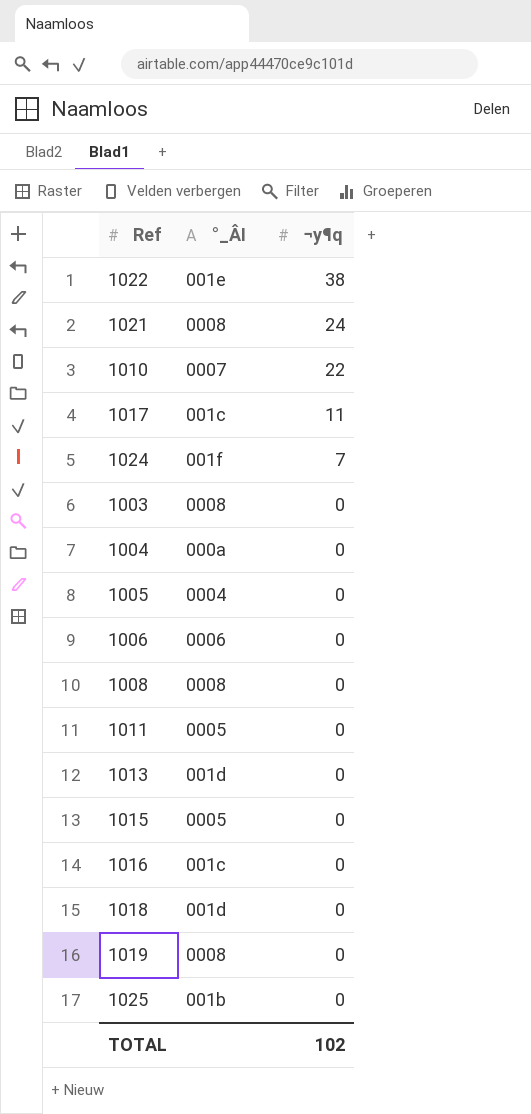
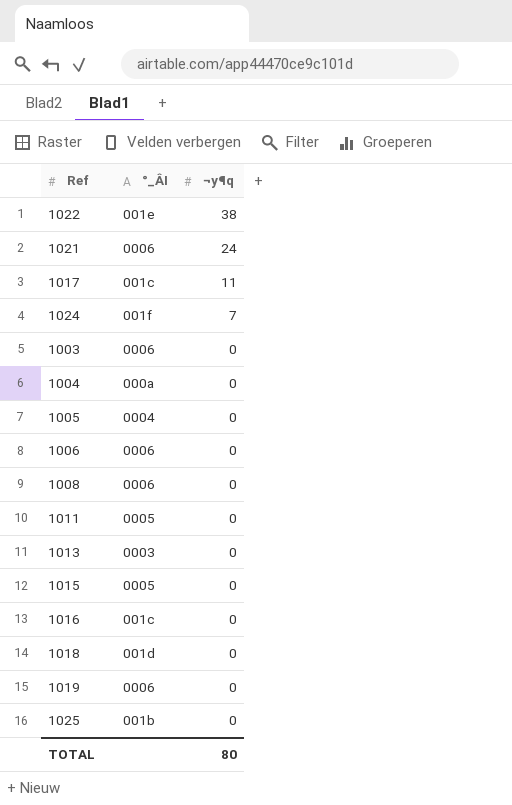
row 1010: 0007 | 22 -> none
1021 | °_ÂI: 0008 -> 0006
1003 | °_ÂI: 0008 -> 0006
1008 | °_ÂI: 0008 -> 0006
1013 | °_ÂI: 001d -> 0003
1019 | °_ÂI: 0008 -> 0006
TOTAL | ¬y¶q: 102 -> 80

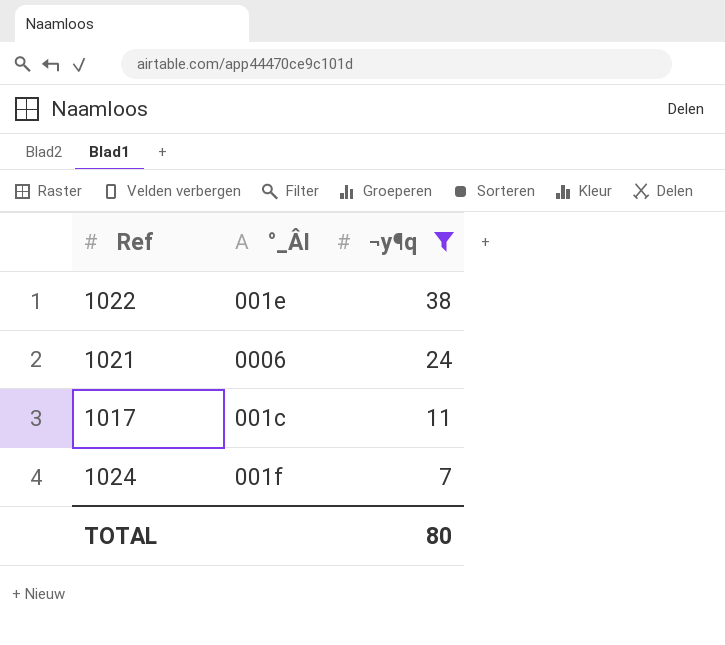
filter: none -> ¬y¶q != 0

